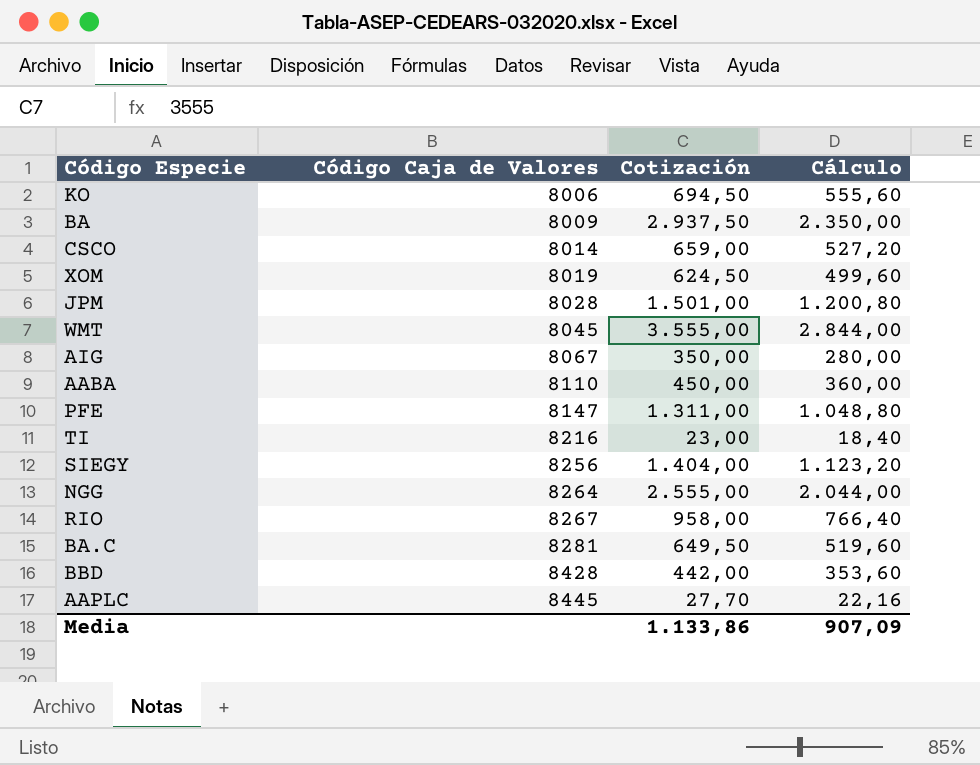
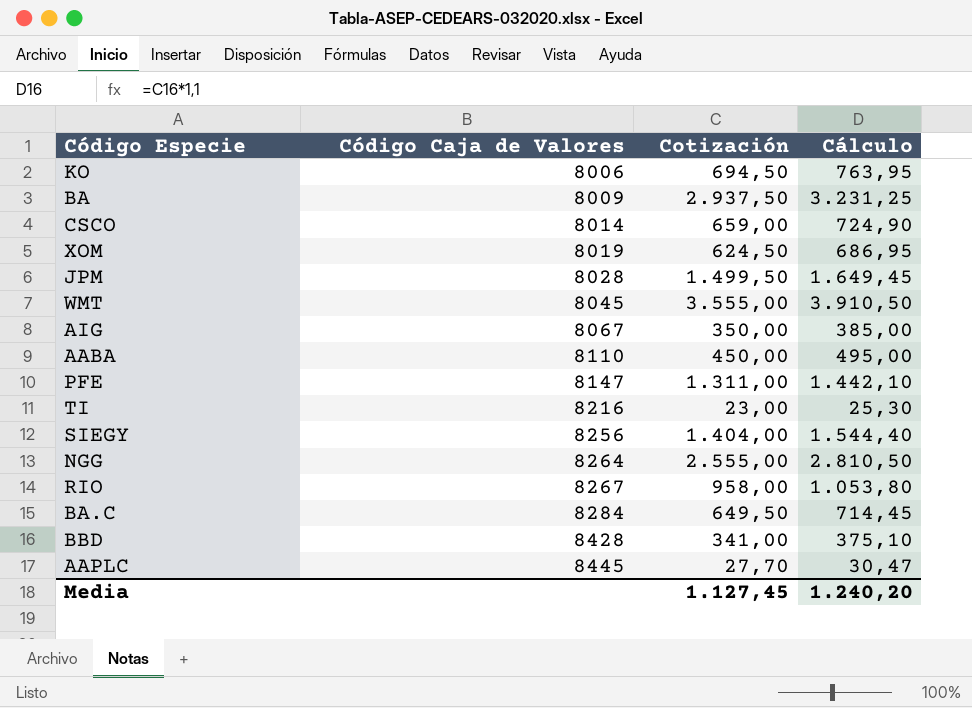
column Cálculo | formula: [Cotización] * 0,8 -> [Cotización] * 1,1
JPM | Cotización: 1.501,00 -> 1.499,50
BA.C | Código Caja de Valores: 8281 -> 8284
BBD | Cotización: 442,00 -> 341,00
Media | Cotización: 1.133,86 -> 1.127,45
Media | Cálculo: 907,09 -> 1.240,20

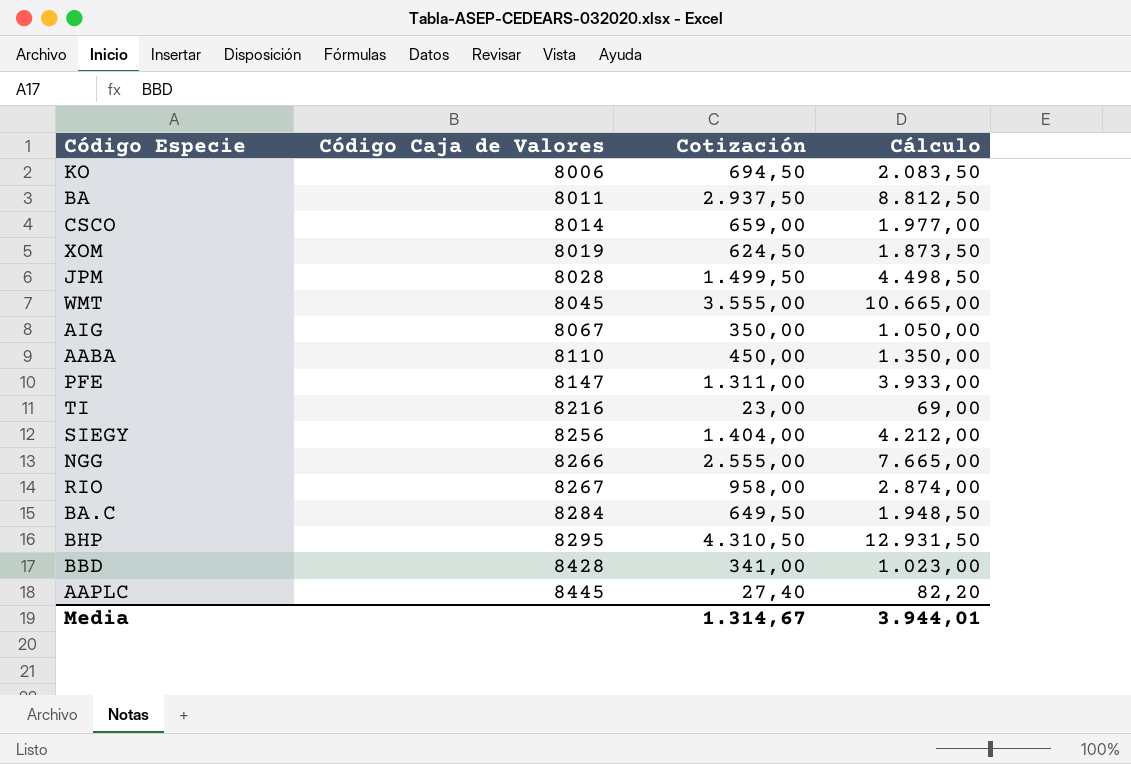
column Cálculo | formula: [Cotización] * 1,1 -> [Cotización] * 3
BA | Código Caja de Valores: 8009 -> 8011
NGG | Código Caja de Valores: 8264 -> 8266
row BHP: none -> 8295 | 4.310,50 | 12.931,50
AAPLC | Cotización: 27,70 -> 27,40
Media | Cotización: 1.127,45 -> 1.314,67
Media | Cálculo: 1.240,20 -> 3.944,01

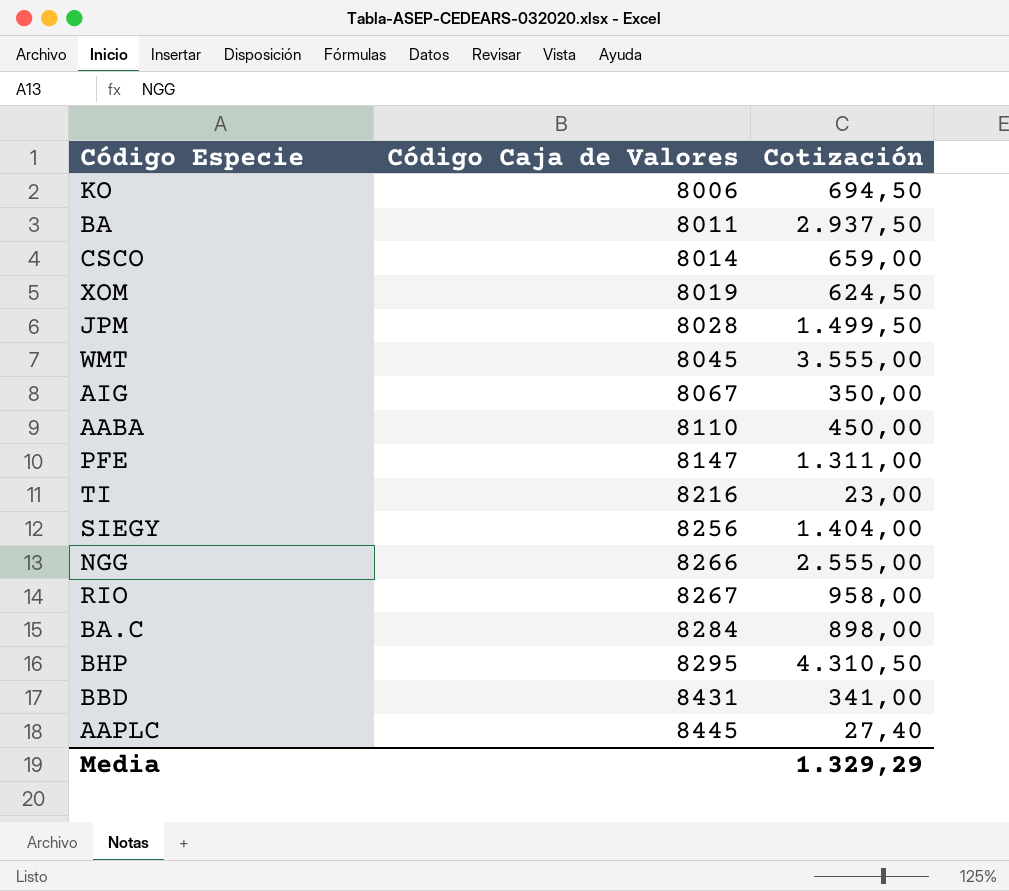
column Cálculo | formula: [Cotización] * 3 -> none
BA.C | Cotización: 649,50 -> 898,00
BBD | Código Caja de Valores: 8428 -> 8431
Media | Cotización: 1.314,67 -> 1.329,29

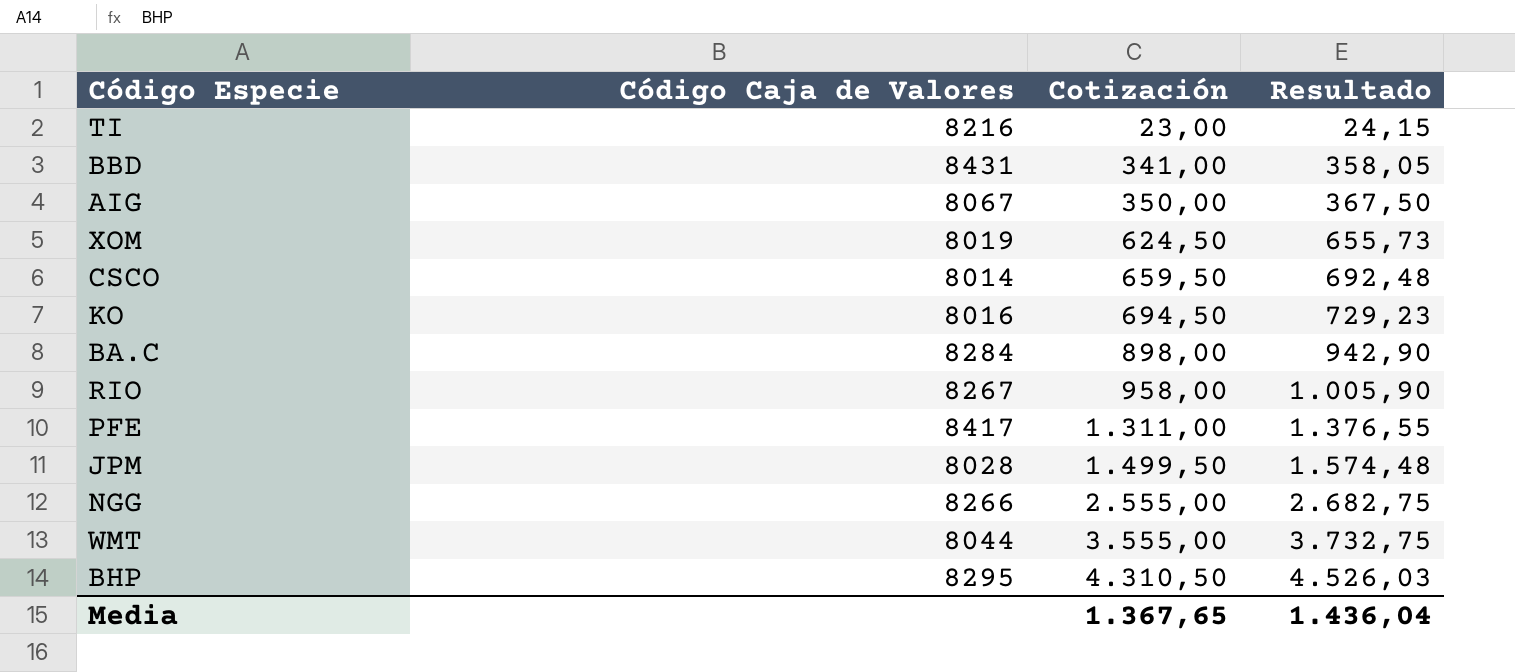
row order: Código Caja de Valores ascending -> Cotización ascending
column Resultado | formula: none -> [Cotización] * 1,05
row BA: 8011 | 2.937,50 -> none
row AABA: 8110 | 450,00 -> none
row SIEGY: 8256 | 1.404,00 -> none
row AAPLC: 8445 | 27,40 -> none
CSCO | Cotización: 659,00 -> 659,50
KO | Código Caja de Valores: 8006 -> 8016
PFE | Código Caja de Valores: 8147 -> 8417
WMT | Código Caja de Valores: 8045 -> 8044
Media | Cotización: 1.329,29 -> 1.367,65

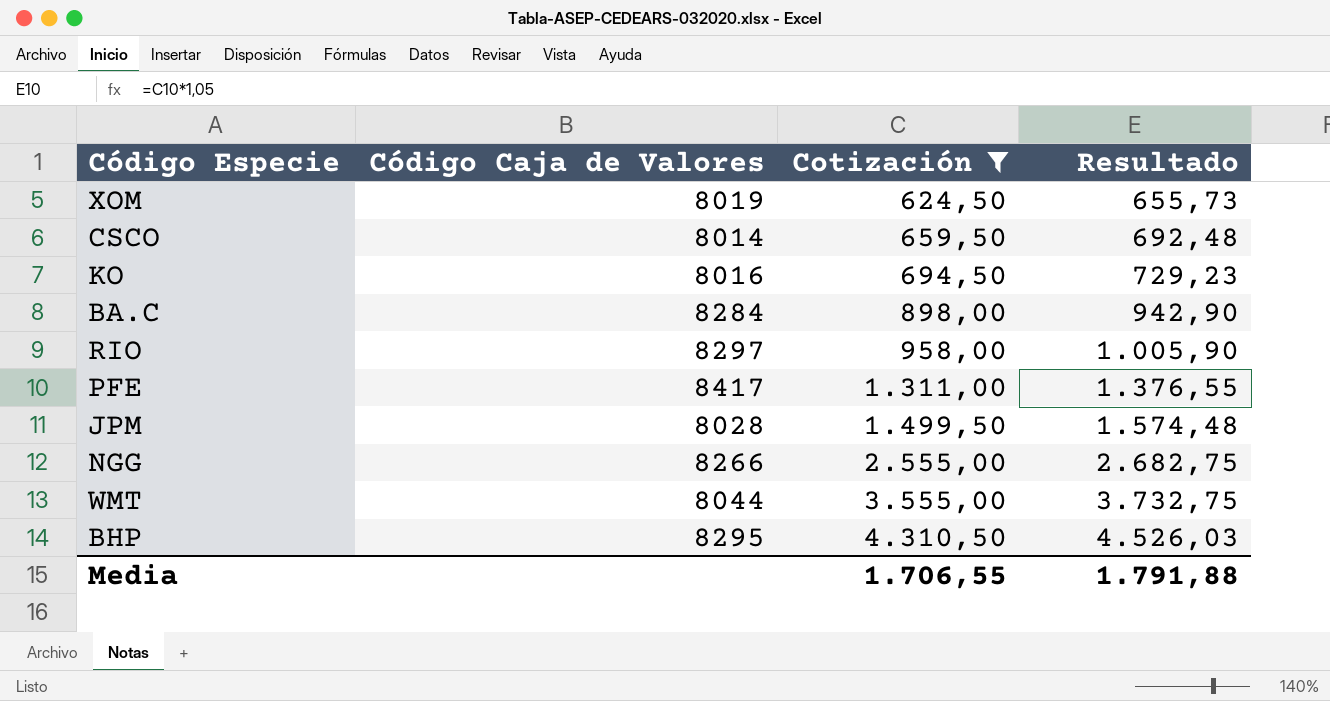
filter: none -> Cotización >= 624,50
RIO | Código Caja de Valores: 8267 -> 8297
Media | Cotización: 1.367,65 -> 1.706,55
Media | Resultado: 1.436,04 -> 1.791,88

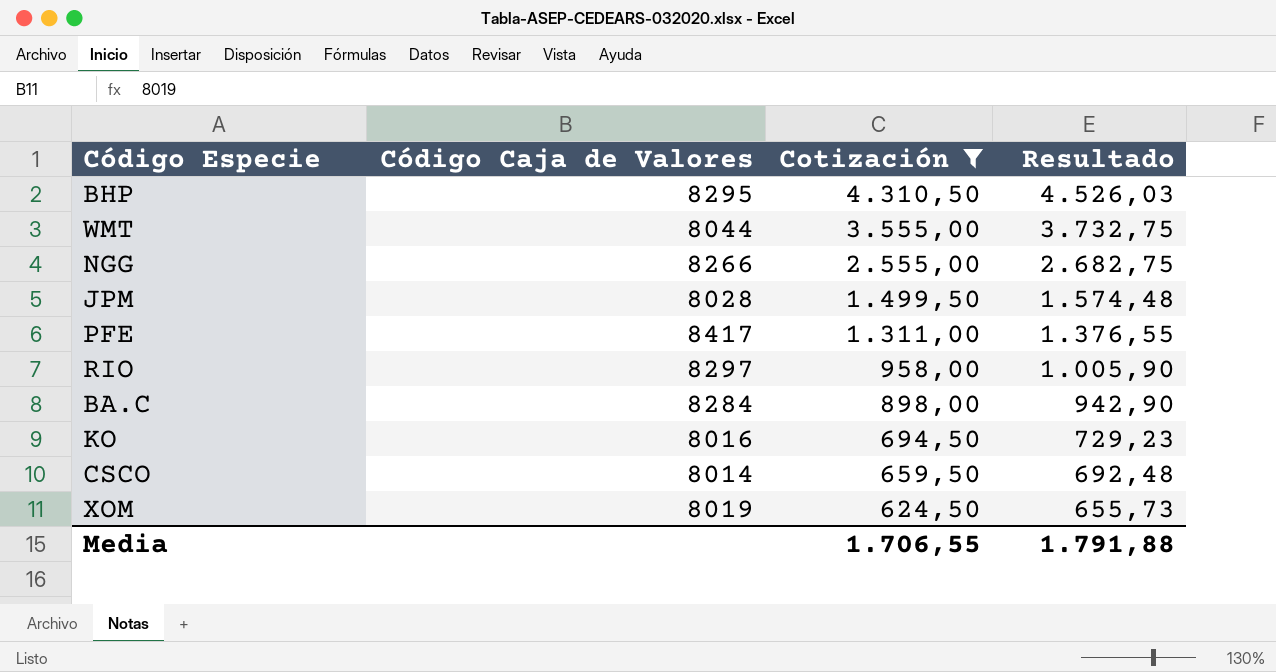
row order: Cotización ascending -> Cotización descending

